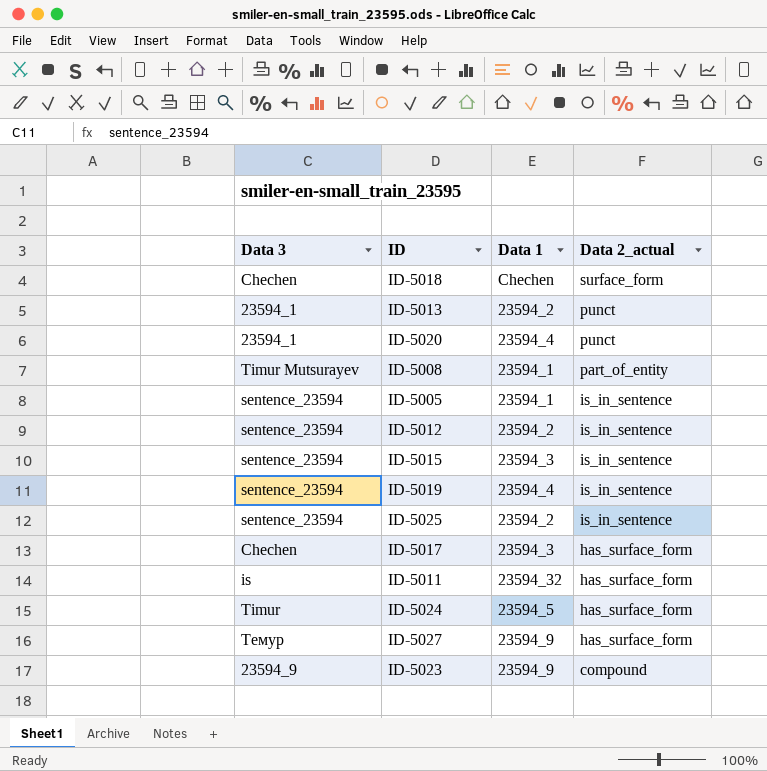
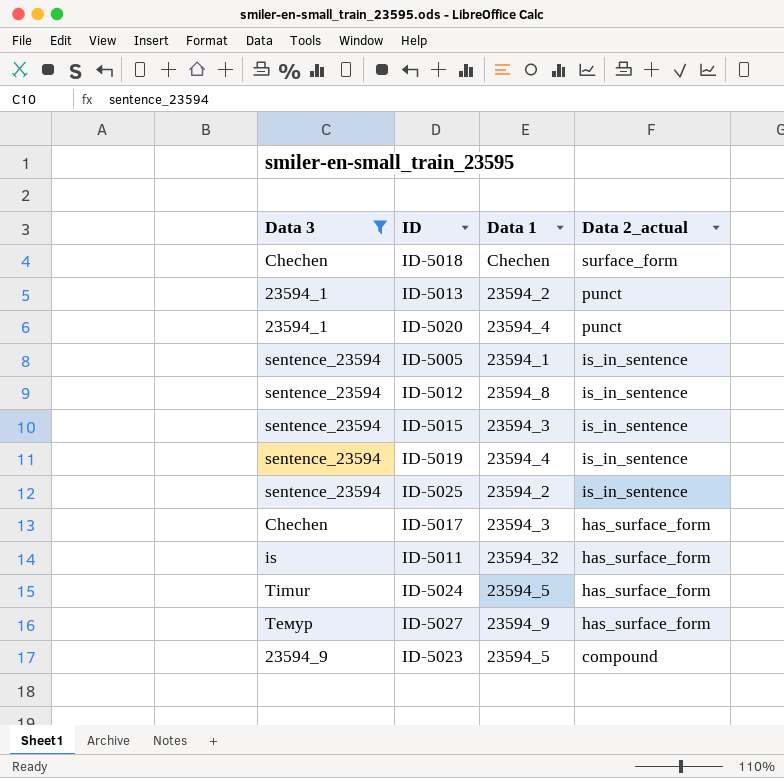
filter: none -> Data 3 != Timur Mutsurayev
ID-5012 | Data 1: 23594_2 -> 23594_8
ID-5023 | Data 1: 23594_9 -> 23594_5

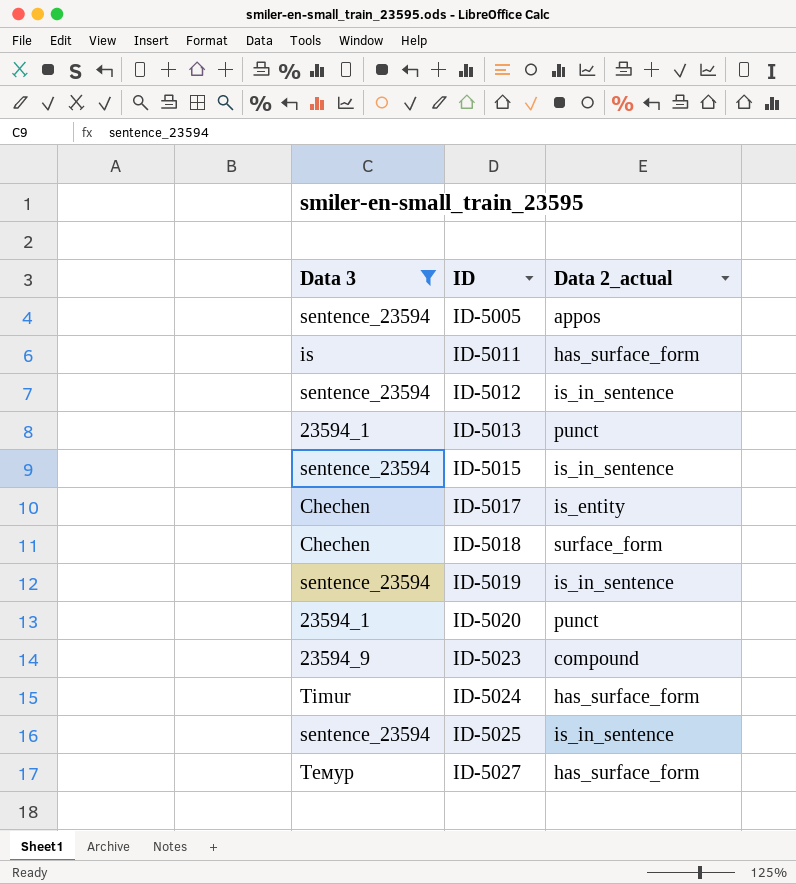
row order: Data 2_actual descending -> ID ascending
column Data 1 | position: 3 -> none
ID-5005 | Data 2_actual: is_in_sentence -> appos
ID-5017 | Data 2_actual: has_surface_form -> is_entity

